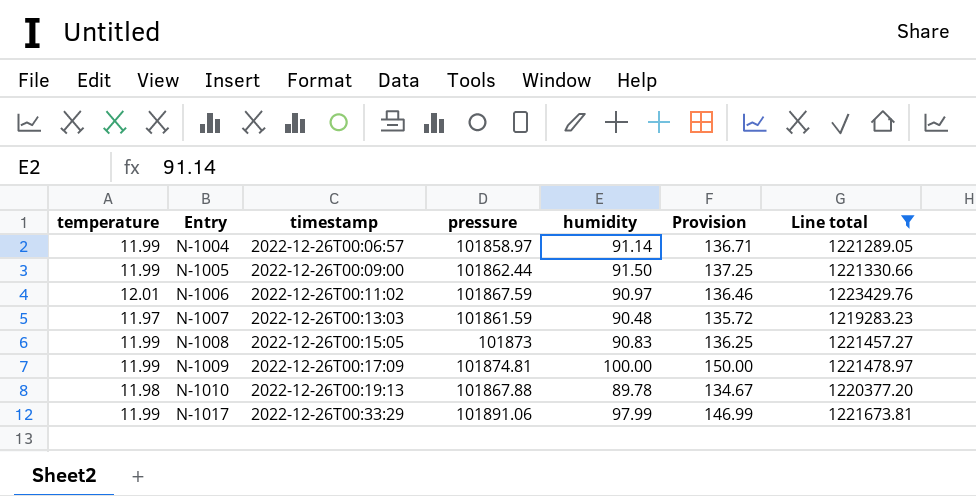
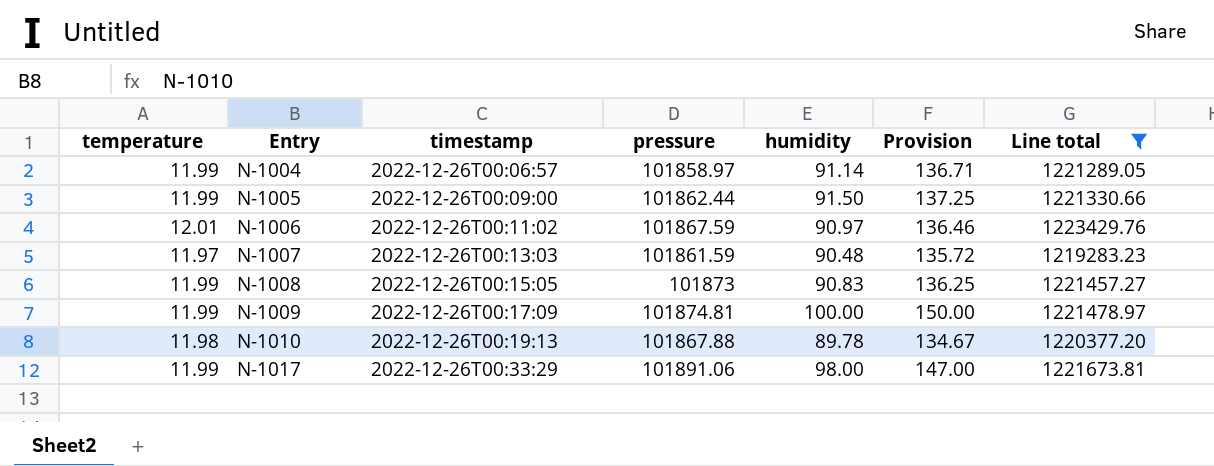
N-1017 | humidity: 97.99 -> 98.00
N-1017 | Provision: 146.99 -> 147.00

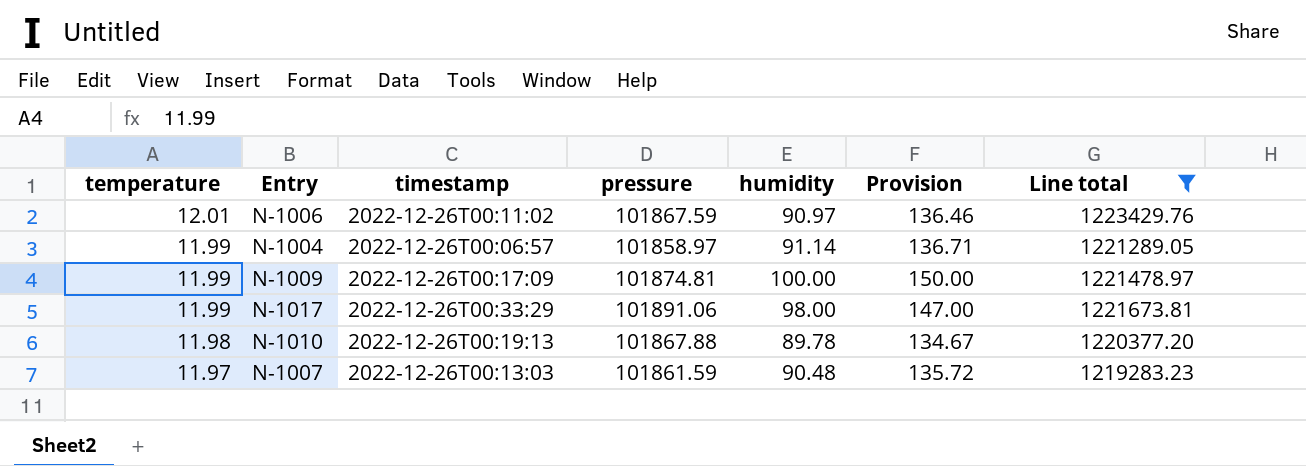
row order: Entry ascending -> temperature descending
row N-1005: 11.99 | 2022-12-26T00:09:00 | 101862.44 | 91.50 | 137.25 | 1221330.66 -> none
row N-1008: 11.99 | 2022-12-26T00:15:05 | 101873 | 90.83 | 136.25 | 1221457.27 -> none

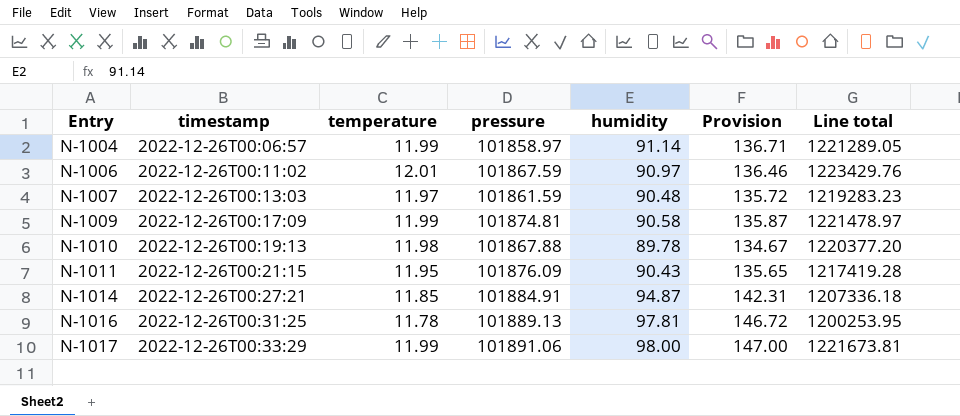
filter: Line total >= 1219283.23 -> none
row order: temperature descending -> Entry ascending
column temperature | position: 1 -> 3
N-1009 | humidity: 100.00 -> 90.58
N-1009 | Provision: 150.00 -> 135.87

